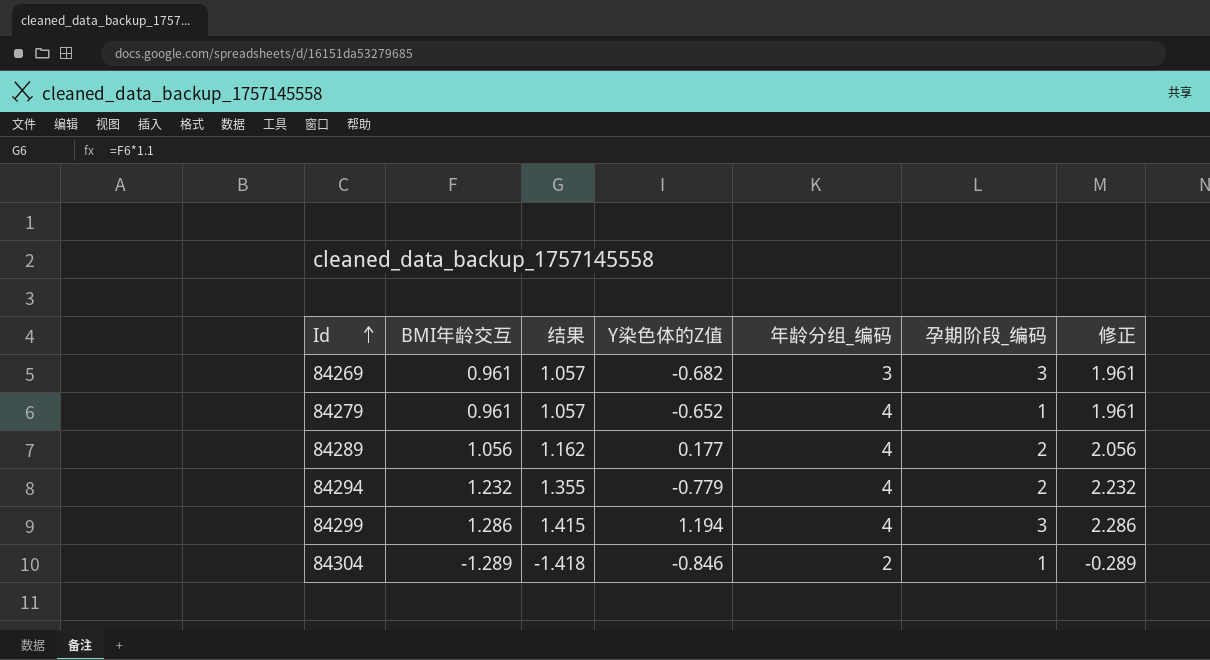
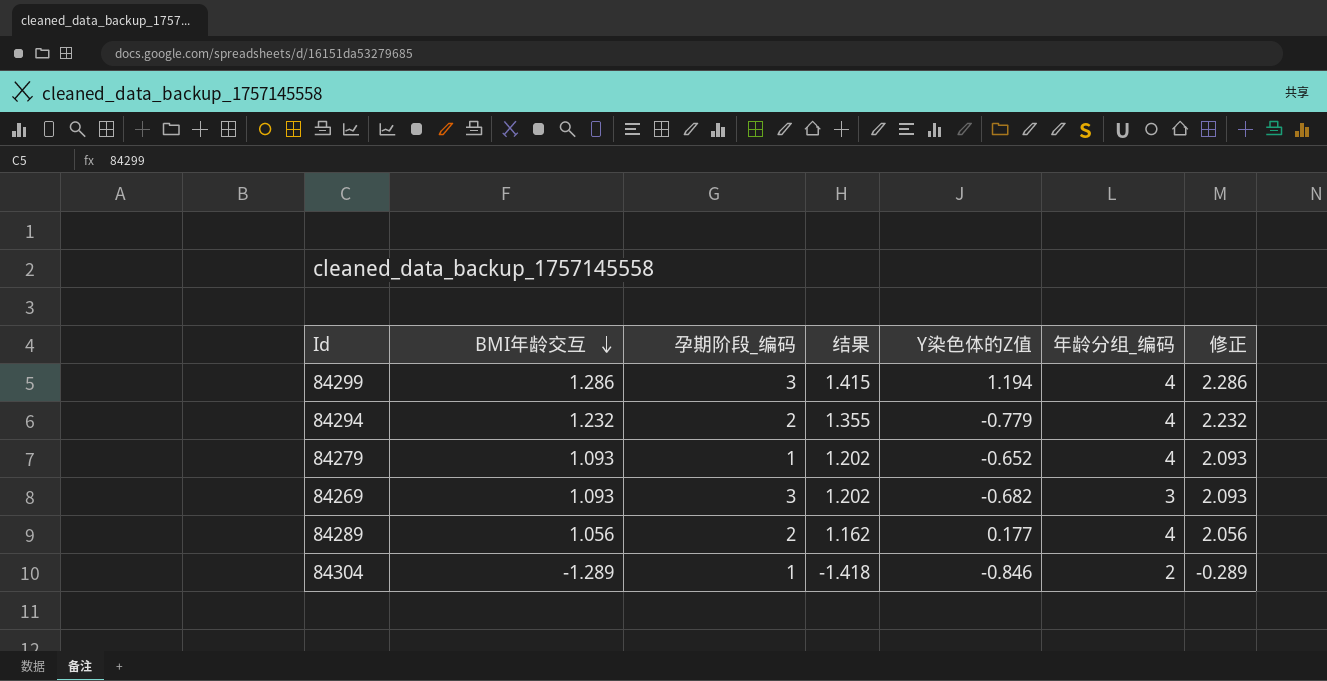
row order: Id ascending -> BMI年龄交互 descending
column 孕期阶段_编码 | position: 6 -> 3
84279 | BMI年龄交互: 0.961 -> 1.093
84279 | 结果: 1.057 -> 1.202
84279 | 修正: 1.961 -> 2.093
84269 | BMI年龄交互: 0.961 -> 1.093
84269 | 结果: 1.057 -> 1.202
84269 | 修正: 1.961 -> 2.093

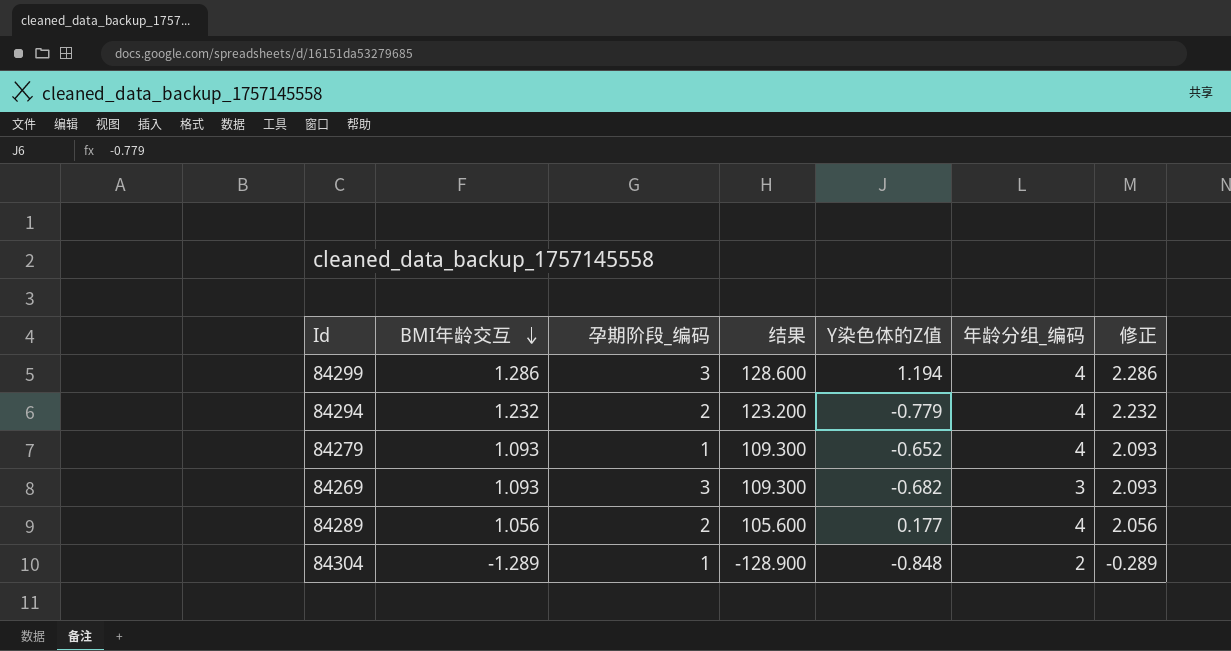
column 结果 | formula: [BMI年龄交互] * 1.1 -> [BMI年龄交互] * 100
84304 | Y染色体的Z值: -0.846 -> -0.848

